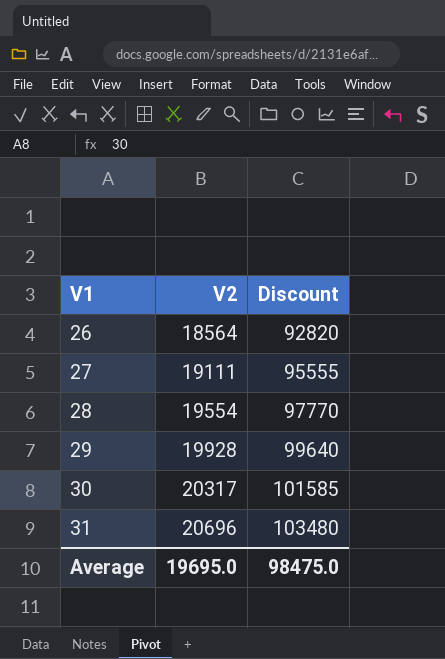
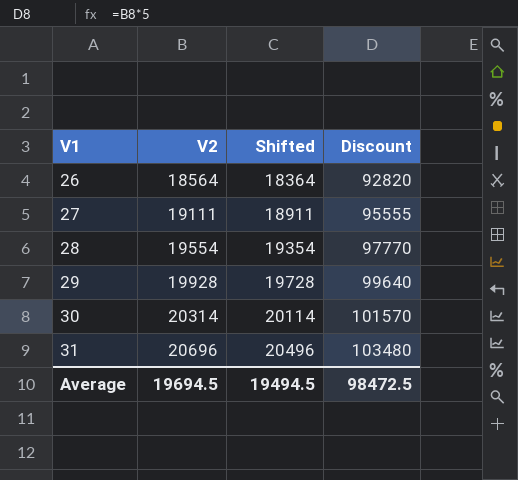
column Shifted | formula: none -> [V2] - 200
30 | V2: 20317 -> 20314
30 | Discount: 101585 -> 101570
Average | V2: 19695.0 -> 19694.5
Average | Discount: 98475.0 -> 98472.5

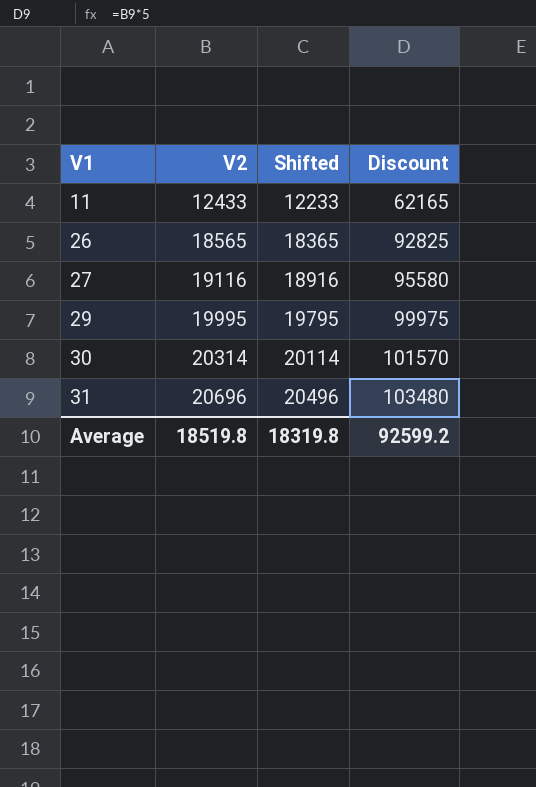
row 28: 19554 | 19354 | 97770 -> none
row 11: none -> 12433 | 12233 | 62165
26 | V2: 18564 -> 18565
26 | Shifted: 18364 -> 18365
26 | Discount: 92820 -> 92825
27 | V2: 19111 -> 19116
27 | Shifted: 18911 -> 18916
27 | Discount: 95555 -> 95580
29 | V2: 19928 -> 19995
29 | Shifted: 19728 -> 19795
29 | Discount: 99640 -> 99975
Average | V2: 19694.5 -> 18519.8
Average | Shifted: 19494.5 -> 18319.8
Average | Discount: 98472.5 -> 92599.2

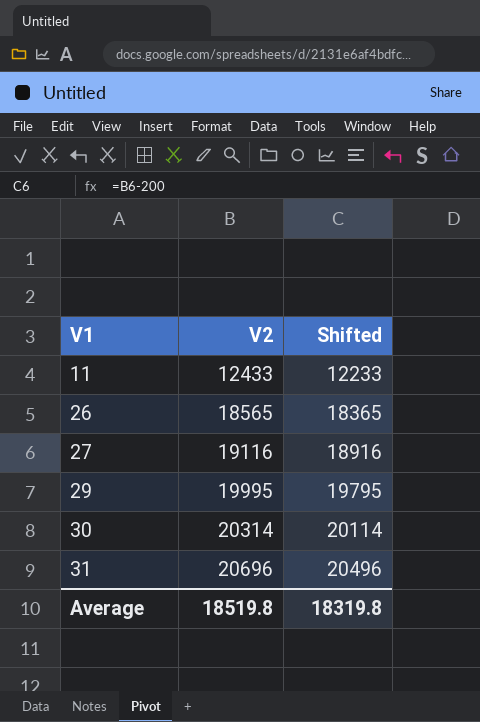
column Discount | formula: [V2] * 5 -> none

